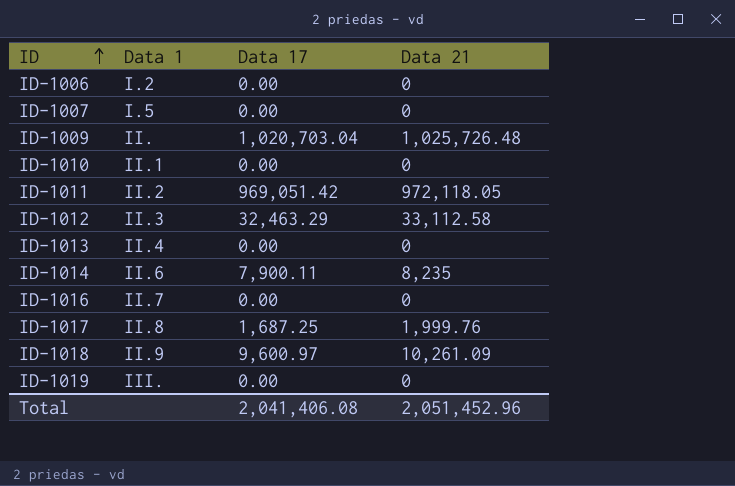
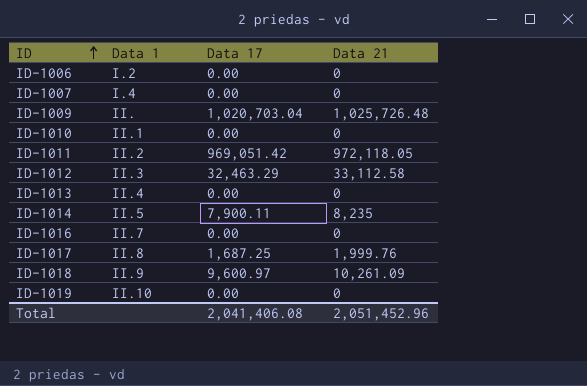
ID-1007 | Data 1: I.5 -> I.4
ID-1014 | Data 1: II.6 -> II.5
ID-1019 | Data 1: III. -> II.10

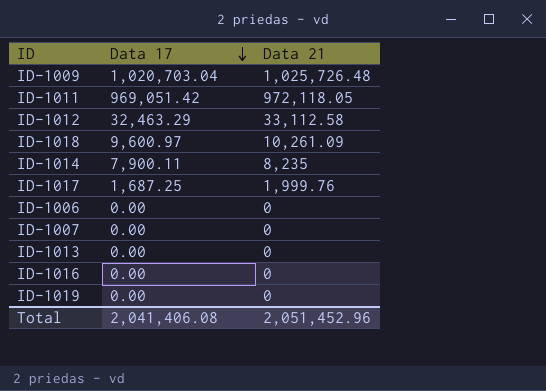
row order: ID ascending -> Data 17 descending
column Data 1 | position: 2 -> none
row ID-1010: II.1 | 0.00 | 0 -> none

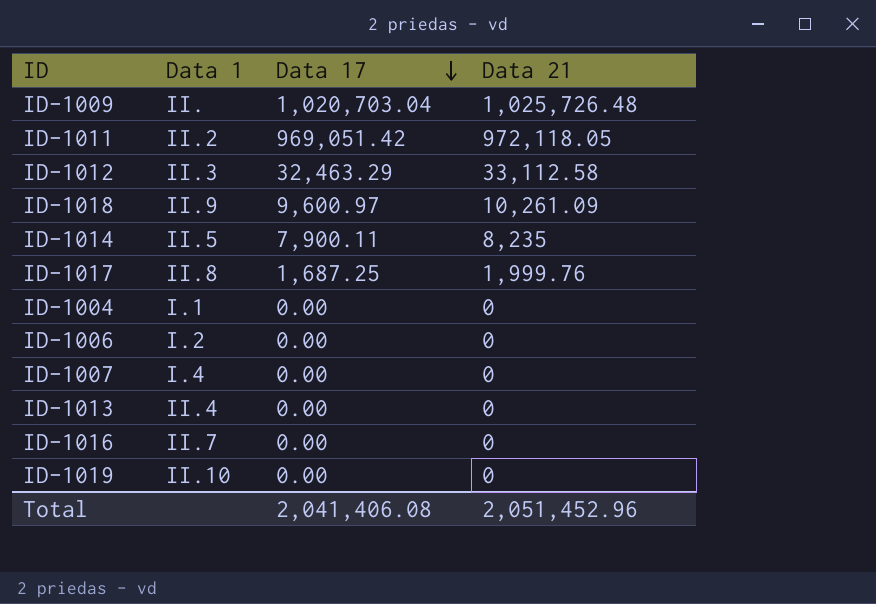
column Data 1 | position: none -> 2
row ID-1004: none -> I.1 | 0.00 | 0

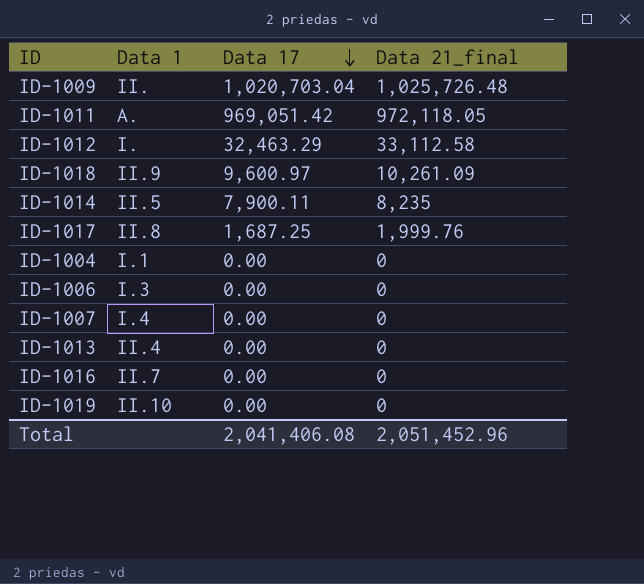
column name: Data 21 -> Data 21_final
ID-1011 | Data 1: II.2 -> A.
ID-1012 | Data 1: II.3 -> I.
ID-1006 | Data 1: I.2 -> I.3

